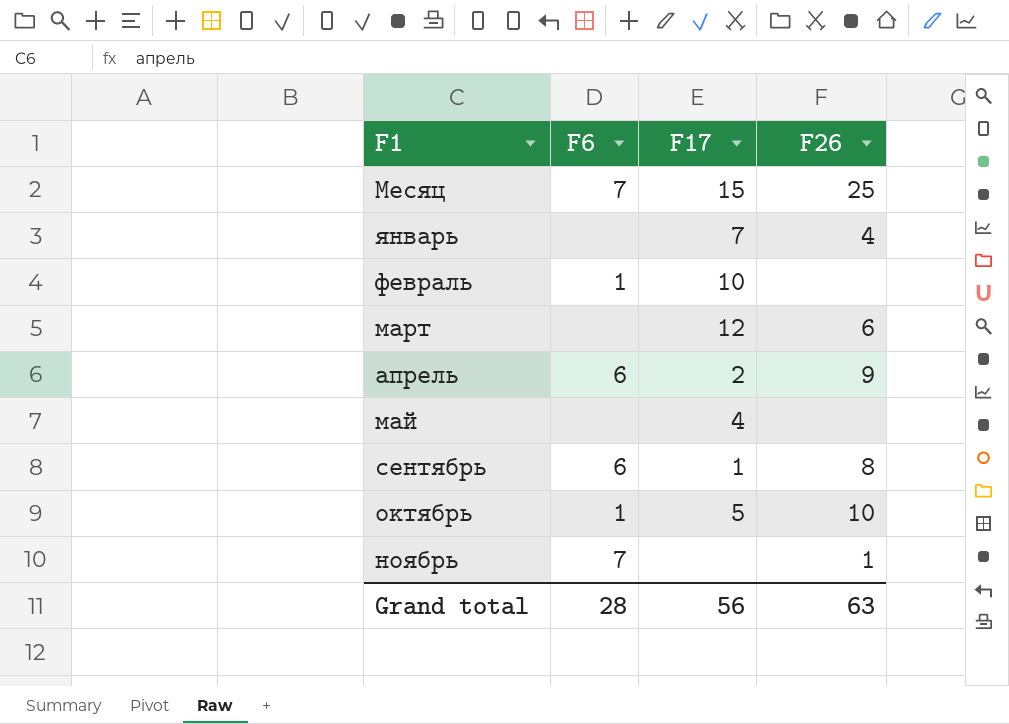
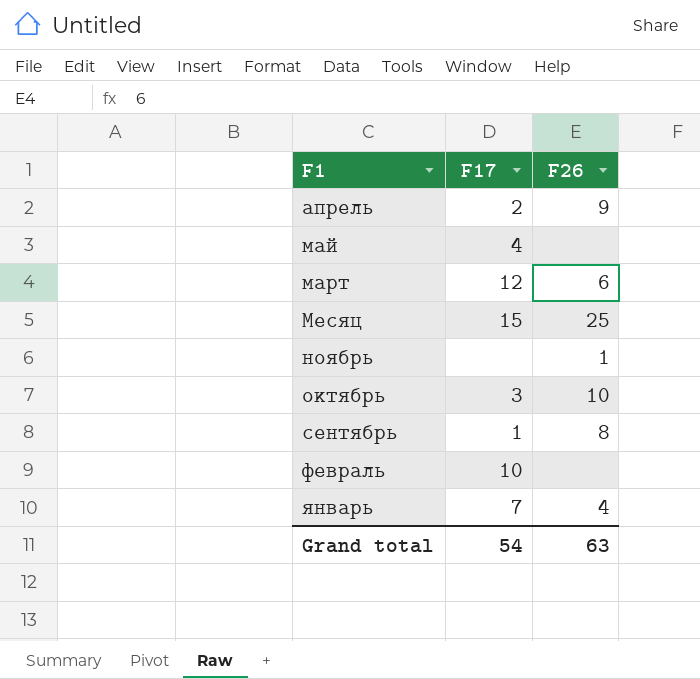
row order: none -> F1 ascending
column F6 | position: 2 -> none
октябрь | F17: 5 -> 3
Grand total | F17: 56 -> 54

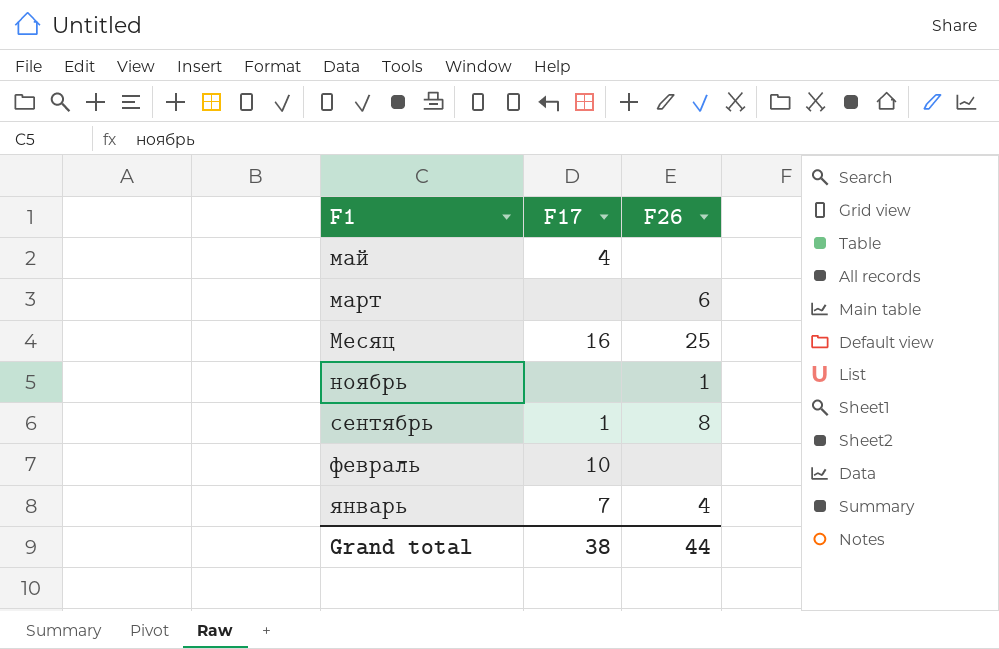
row апрель: 2 | 9 -> none
row октябрь: 3 | 10 -> none
март | F17: 12 -> none
Месяц | F17: 15 -> 16
Grand total | F17: 54 -> 38
Grand total | F26: 63 -> 44

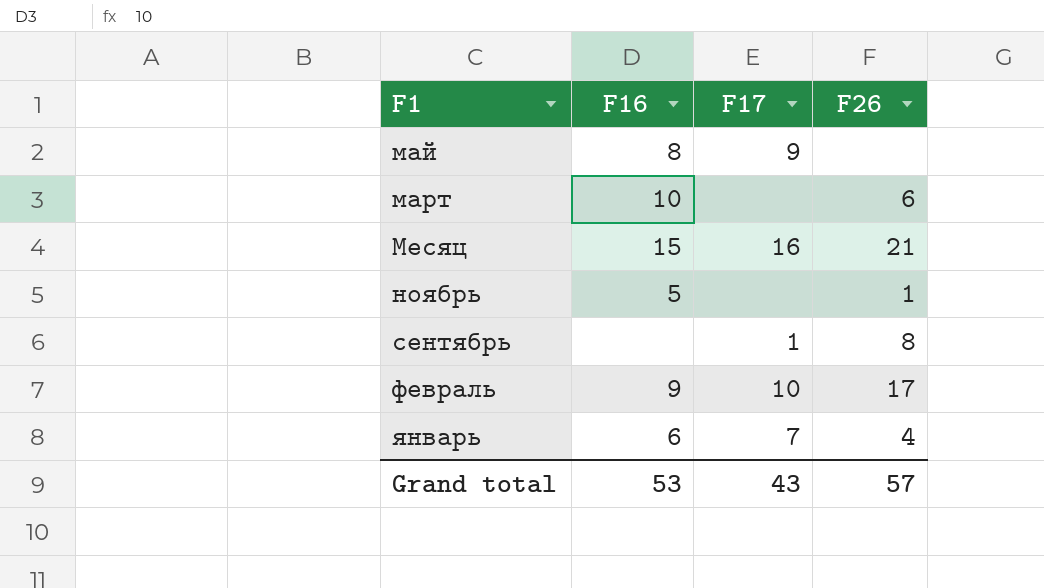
column F16 | position: none -> 2
май | F17: 4 -> 9
Месяц | F26: 25 -> 21
февраль | F26: none -> 17
Grand total | F17: 38 -> 43
Grand total | F26: 44 -> 57

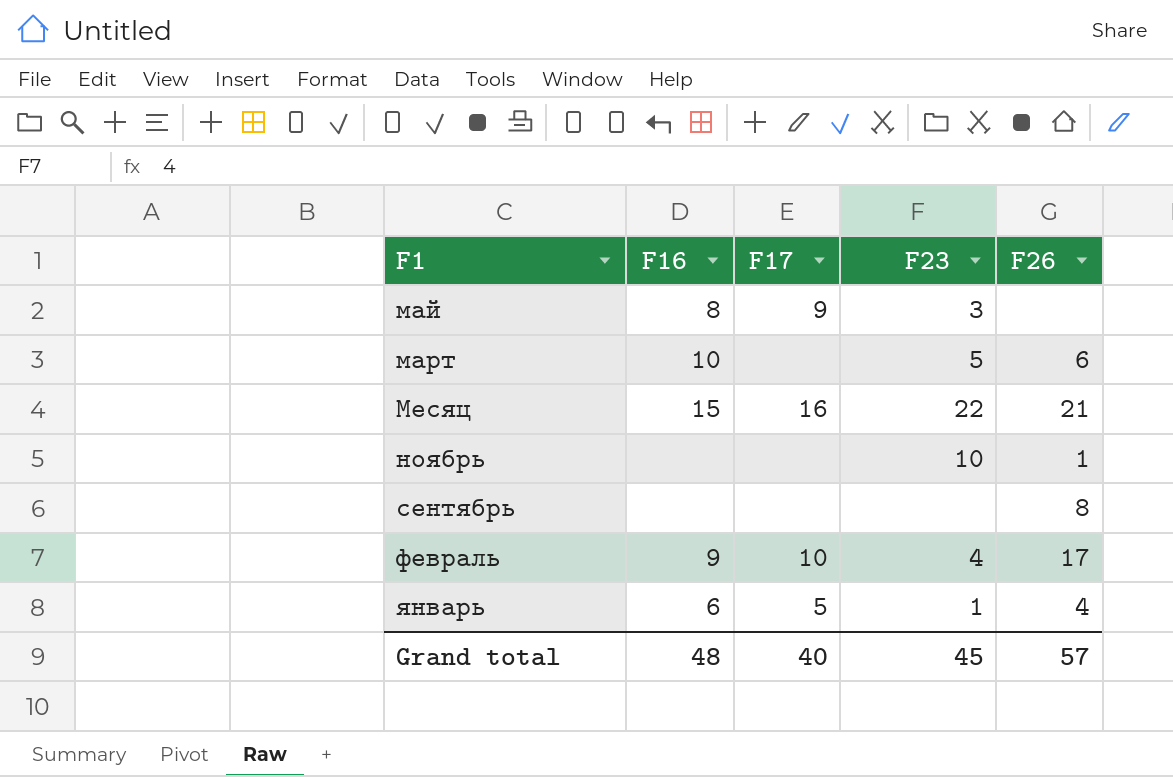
column F23 | position: none -> 4
ноябрь | F16: 5 -> none
сентябрь | F17: 1 -> none
январь | F17: 7 -> 5
Grand total | F16: 53 -> 48
Grand total | F17: 43 -> 40

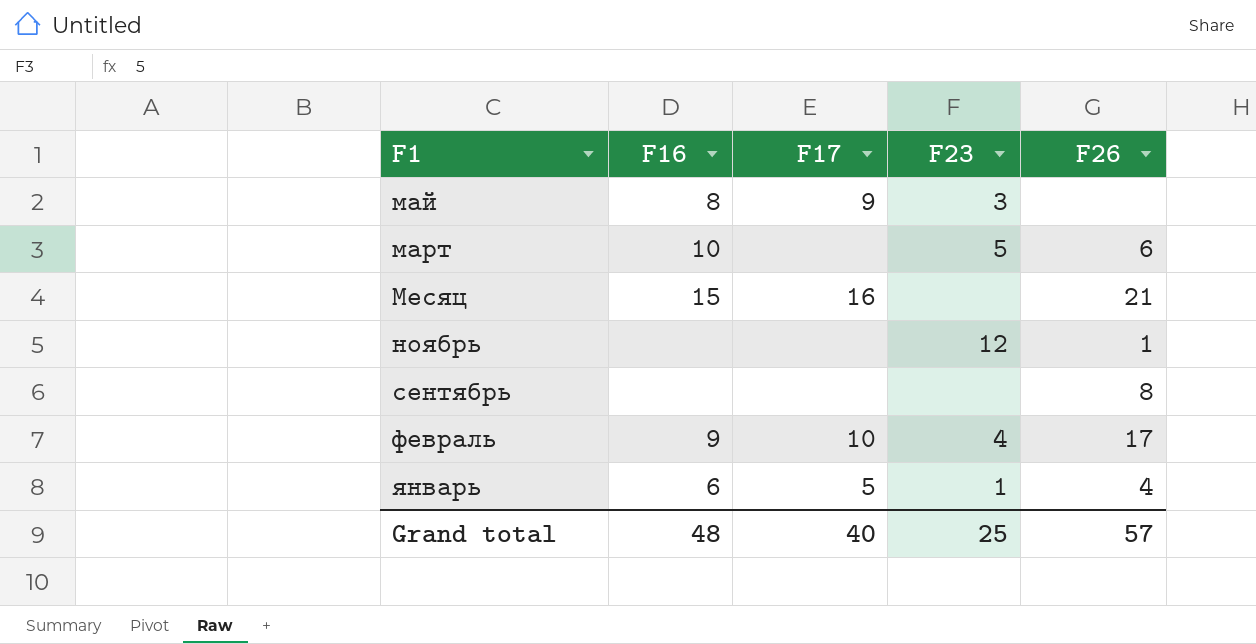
Месяц | F23: 22 -> none
ноябрь | F23: 10 -> 12
Grand total | F23: 45 -> 25

